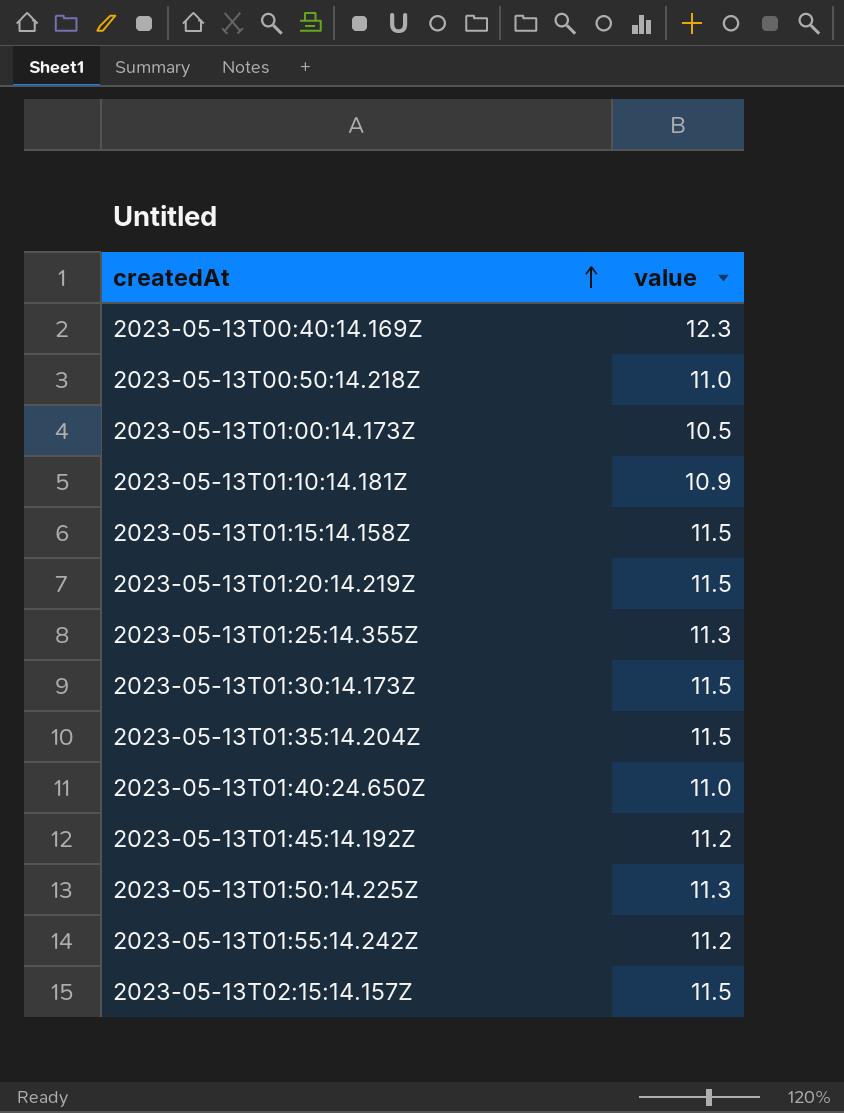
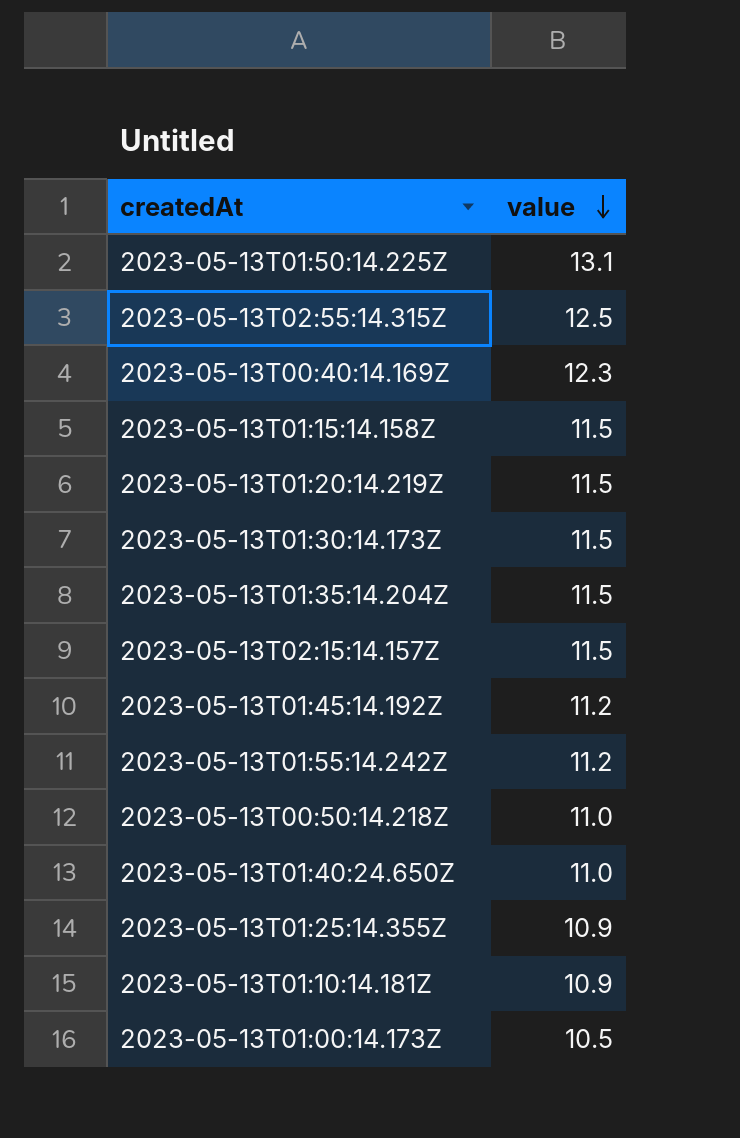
row order: createdAt ascending -> value descending
2023-05-13T01:50:14.225Z | value: 11.3 -> 13.1
row 2023-05-13T02:55:14.315Z: none -> 12.5
2023-05-13T01:25:14.355Z | value: 11.3 -> 10.9

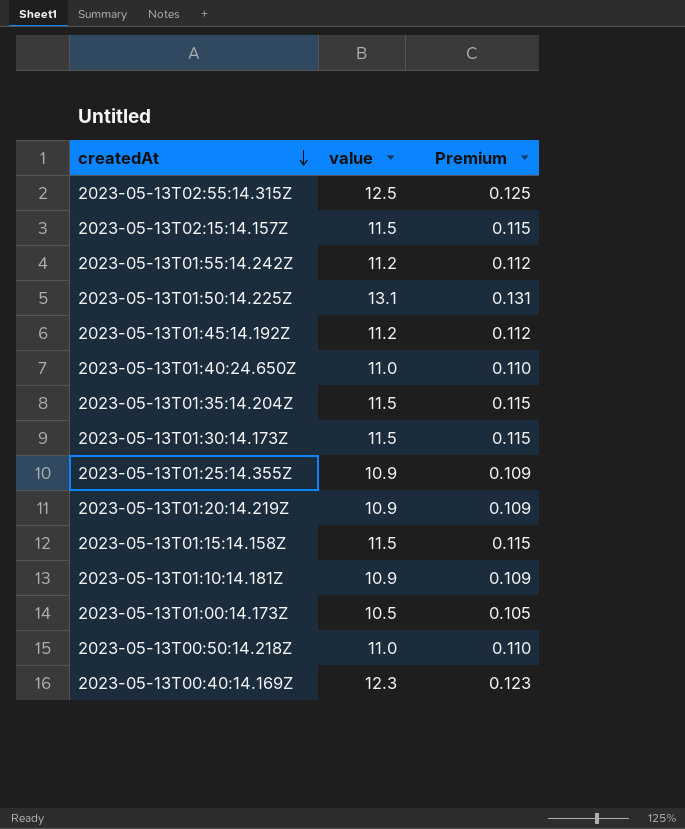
row order: value descending -> createdAt descending
column Premium | formula: none -> [value] * 0.01
2023-05-13T01:20:14.219Z | value: 11.5 -> 10.9

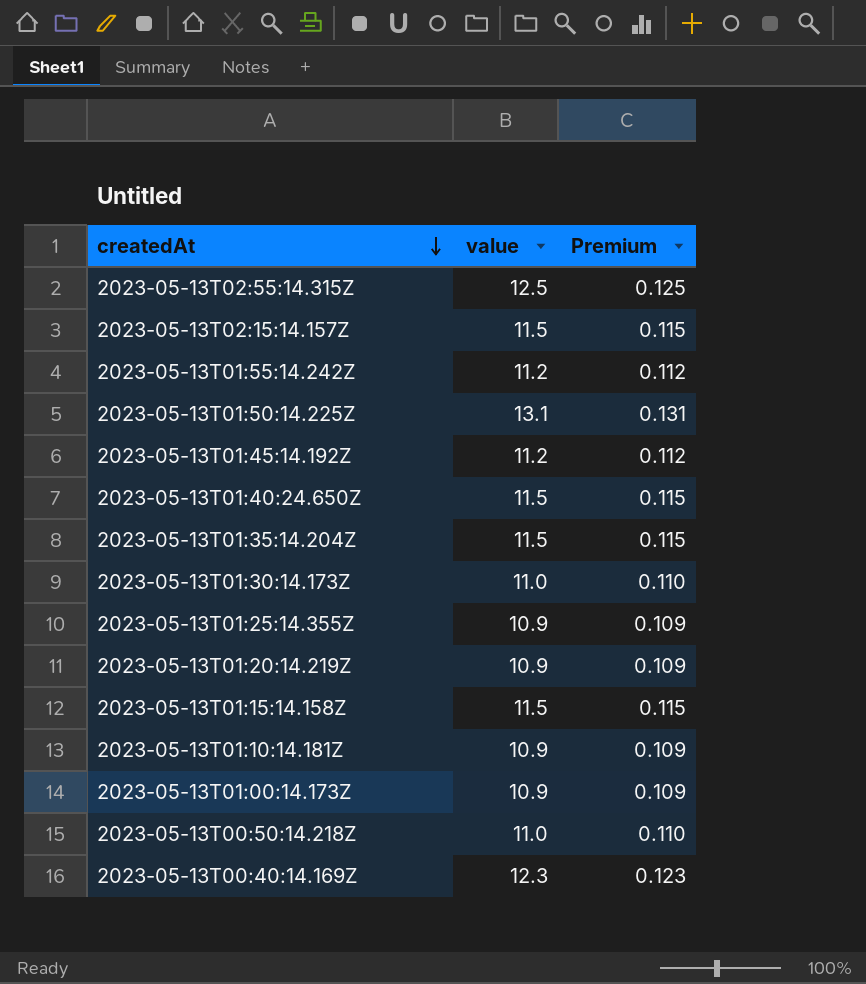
2023-05-13T01:40:24.650Z | value: 11.0 -> 11.5
2023-05-13T01:40:24.650Z | Premium: 0.110 -> 0.115
2023-05-13T01:30:14.173Z | value: 11.5 -> 11.0
2023-05-13T01:30:14.173Z | Premium: 0.115 -> 0.110
2023-05-13T01:00:14.173Z | value: 10.5 -> 10.9
2023-05-13T01:00:14.173Z | Premium: 0.105 -> 0.109

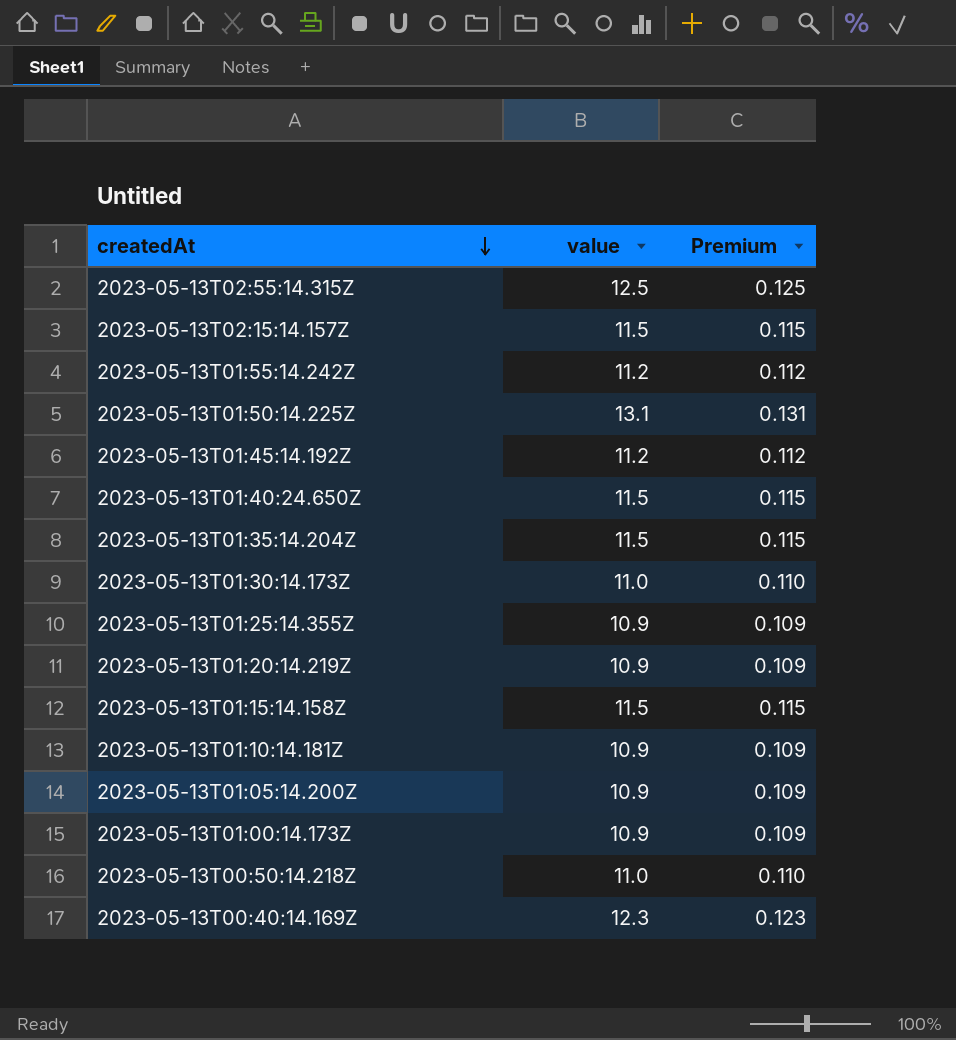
row 2023-05-13T01:05:14.200Z: none -> 10.9 | 0.109

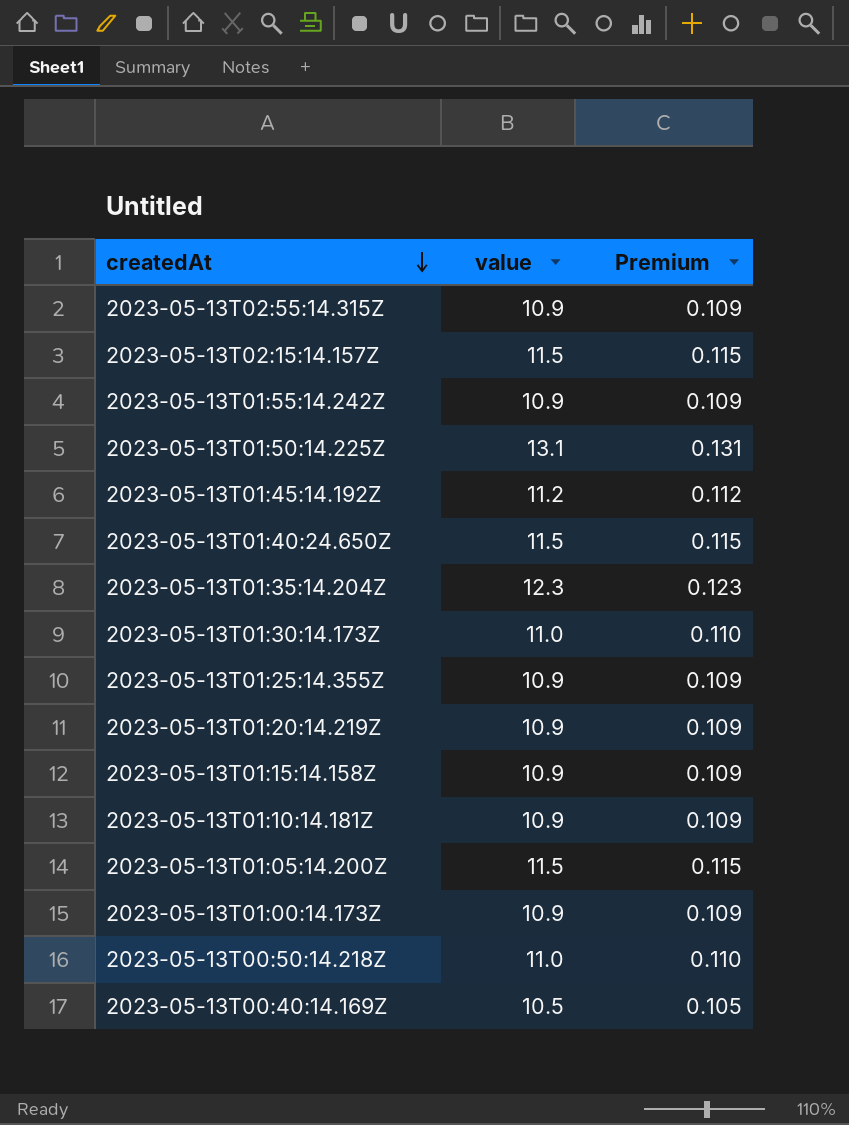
2023-05-13T02:55:14.315Z | value: 12.5 -> 10.9
2023-05-13T02:55:14.315Z | Premium: 0.125 -> 0.109
2023-05-13T01:55:14.242Z | value: 11.2 -> 10.9
2023-05-13T01:55:14.242Z | Premium: 0.112 -> 0.109
2023-05-13T01:35:14.204Z | value: 11.5 -> 12.3
2023-05-13T01:35:14.204Z | Premium: 0.115 -> 0.123
2023-05-13T01:15:14.158Z | value: 11.5 -> 10.9
2023-05-13T01:15:14.158Z | Premium: 0.115 -> 0.109
2023-05-13T01:05:14.200Z | value: 10.9 -> 11.5
2023-05-13T01:05:14.200Z | Premium: 0.109 -> 0.115
2023-05-13T00:40:14.169Z | value: 12.3 -> 10.5
2023-05-13T00:40:14.169Z | Premium: 0.123 -> 0.105

